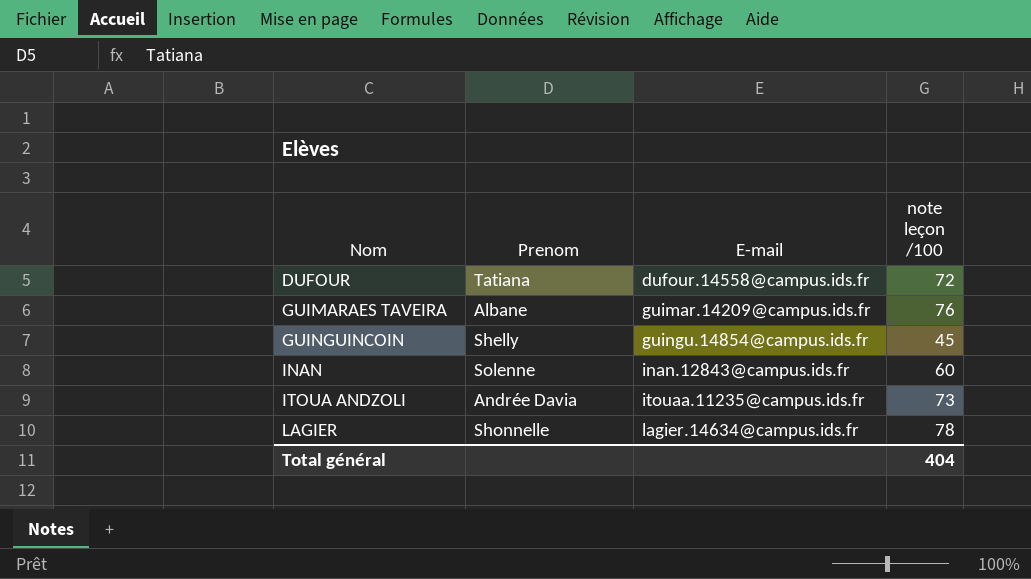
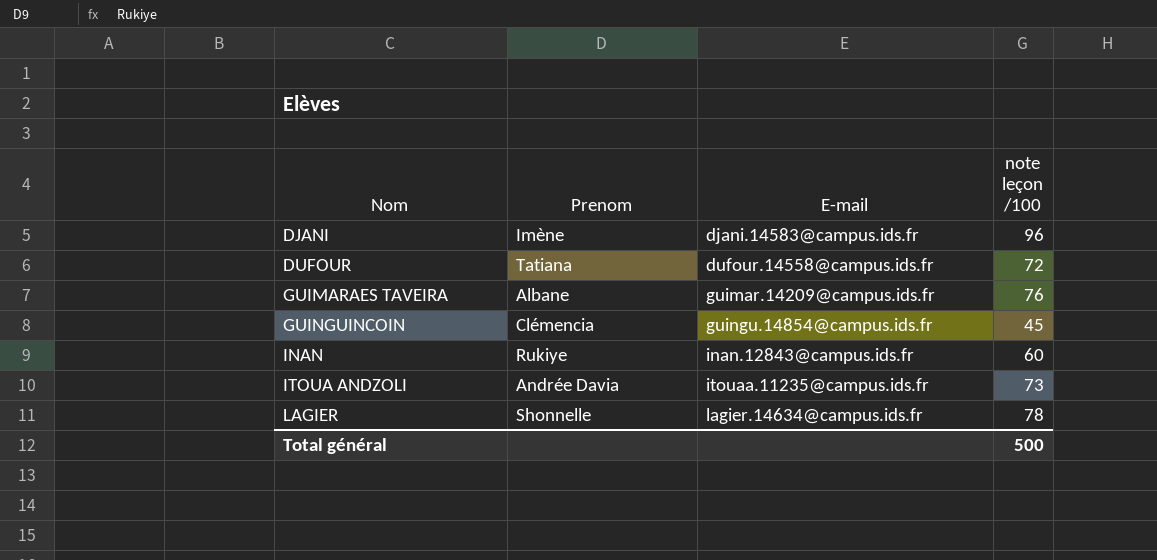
row DJANI: none -> Imène | djani.14583@campus.ids.fr | 96
GUINGUINCOIN | Prenom: Shelly -> Clémencia
INAN | Prenom: Solenne -> Rukiye
Total général | note leçon /100: 404 -> 500

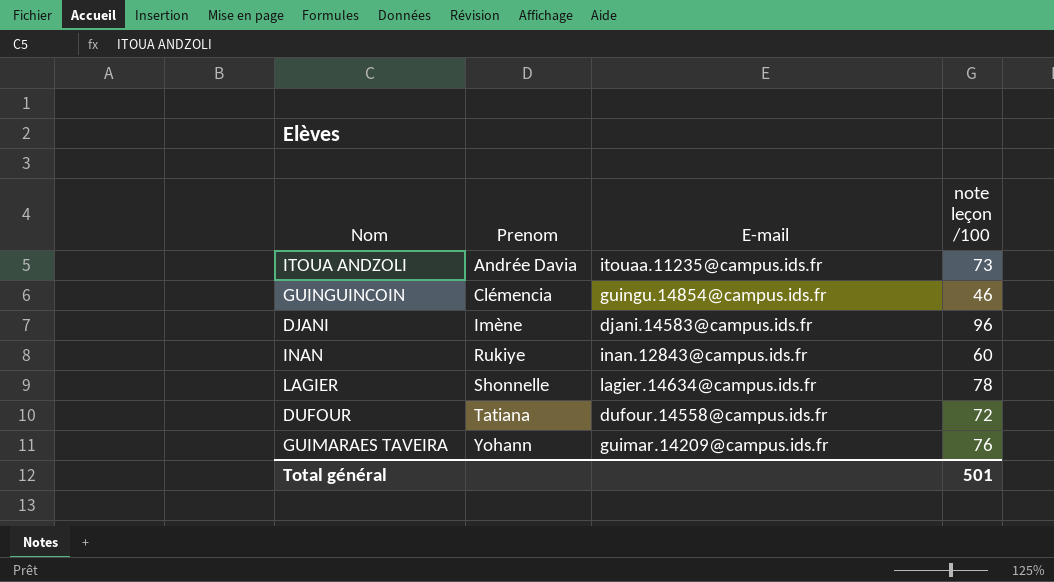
row order: Nom ascending -> Prenom ascending
GUINGUINCOIN | note leçon /100: 45 -> 46
GUIMARAES TAVEIRA | Prenom: Albane -> Yohann
Total général | note leçon /100: 500 -> 501

